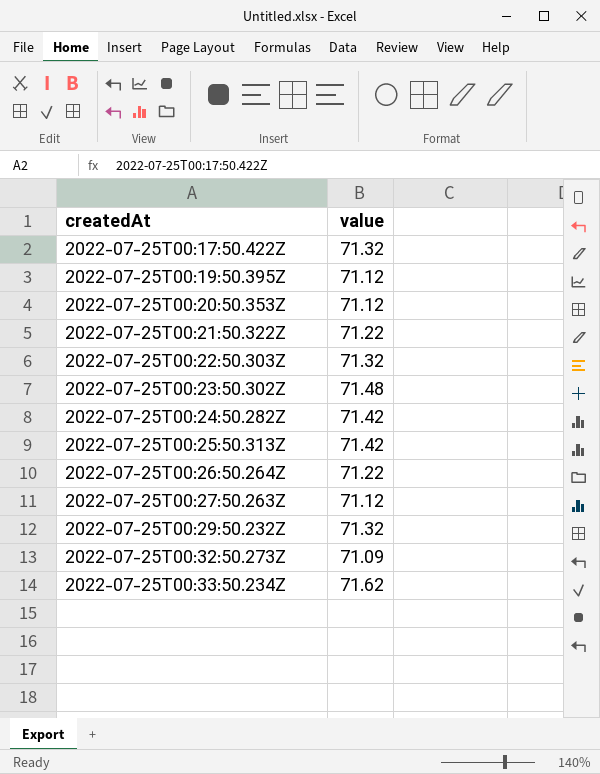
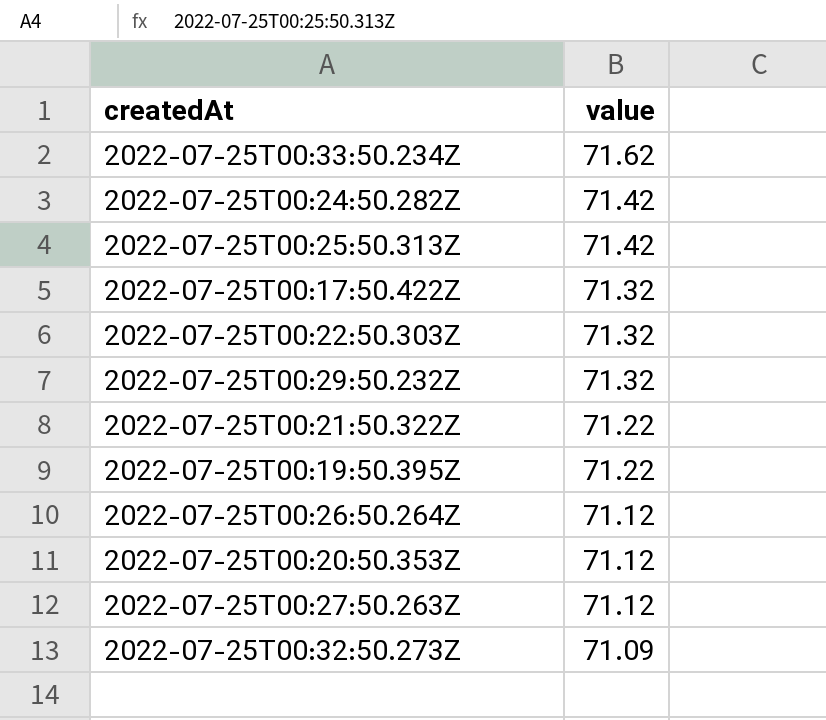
row order: createdAt ascending -> value descending
row 2022-07-25T00:23:50.302Z: 71.48 -> none
2022-07-25T00:19:50.395Z | value: 71.12 -> 71.22
2022-07-25T00:26:50.264Z | value: 71.22 -> 71.12

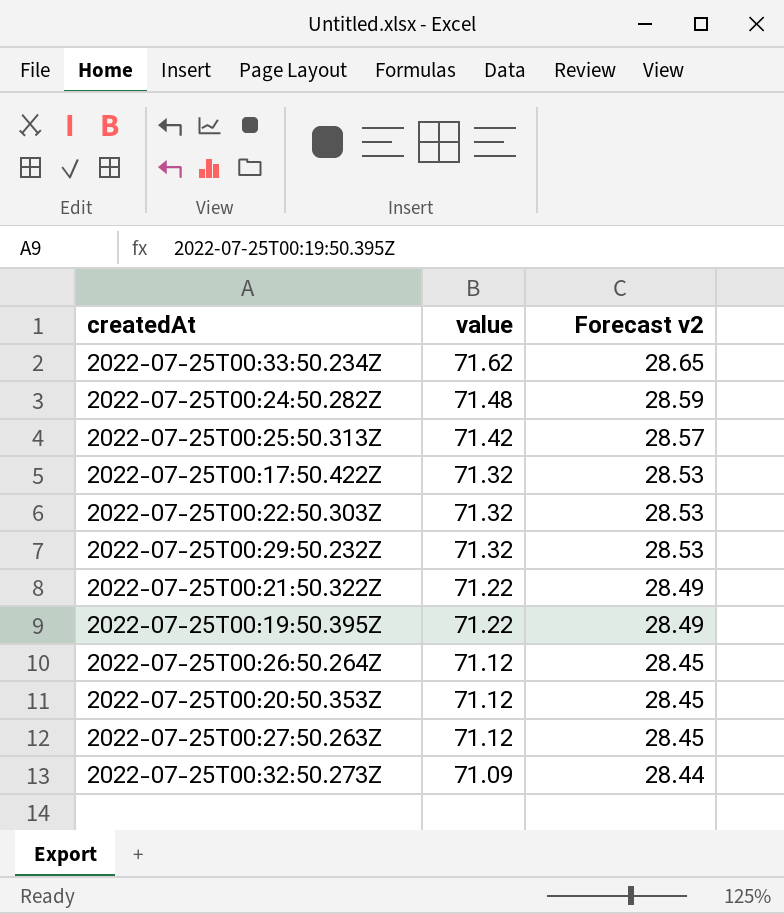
column Forecast v2 | formula: none -> [value] * 0.4
2022-07-25T00:24:50.282Z | value: 71.42 -> 71.48

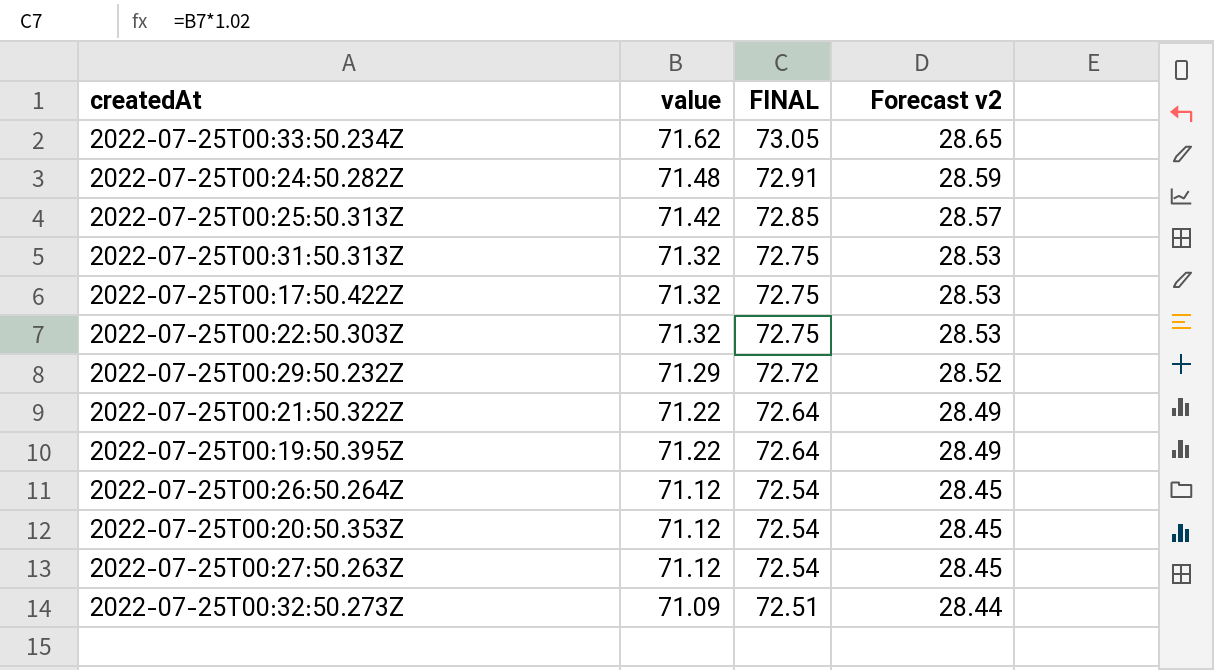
column FINAL | formula: none -> [value] * 1.02
row 2022-07-25T00:31:50.313Z: none -> 71.32 | 72.75 | 28.53
2022-07-25T00:29:50.232Z | value: 71.32 -> 71.29
2022-07-25T00:29:50.232Z | Forecast v2: 28.53 -> 28.52

